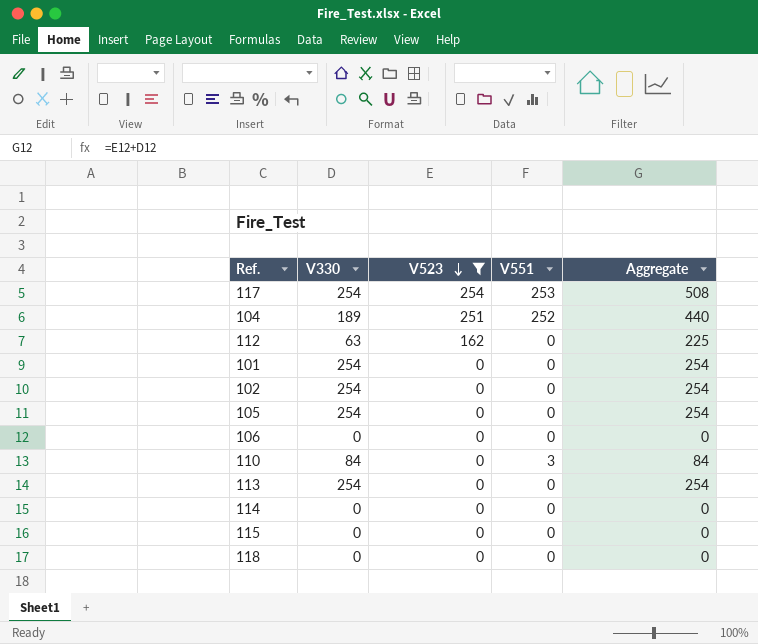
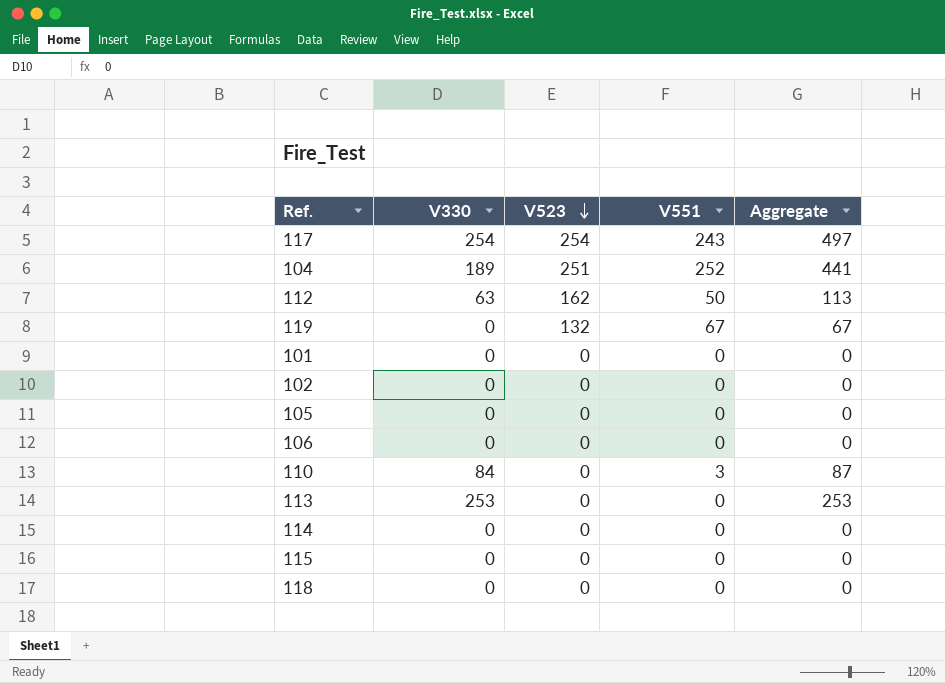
filter: V523 != 132 -> none
column Aggregate | formula: [V330] + [V523] -> [V330] + [V551]
117 | V551: 253 -> 243
112 | V551: 0 -> 50
101 | V330: 254 -> 0
102 | V330: 254 -> 0
105 | V330: 254 -> 0
113 | V330: 254 -> 253

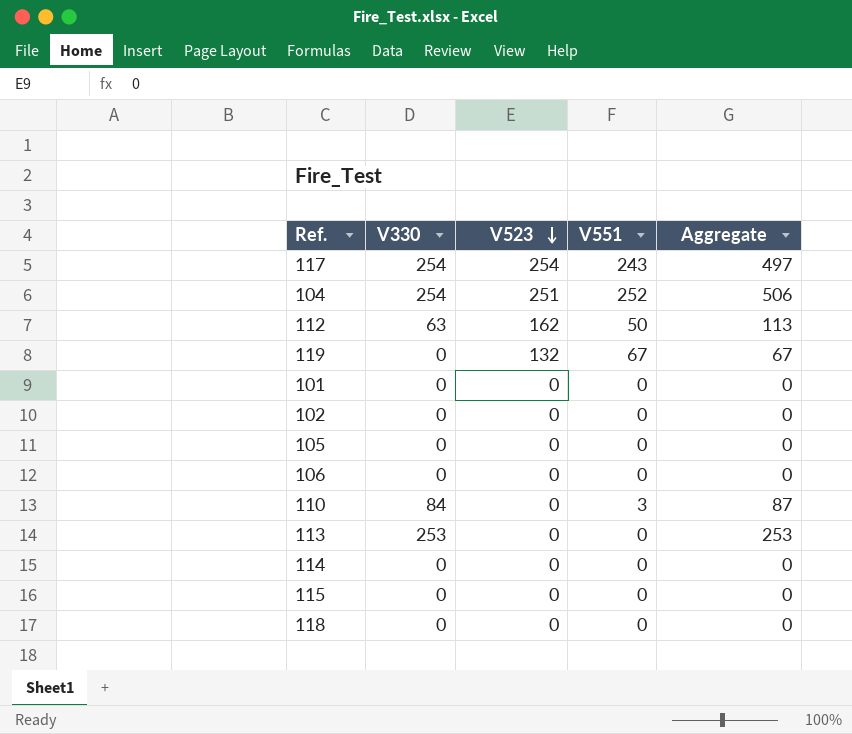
104 | V330: 189 -> 254
104 | Aggregate: 441 -> 506

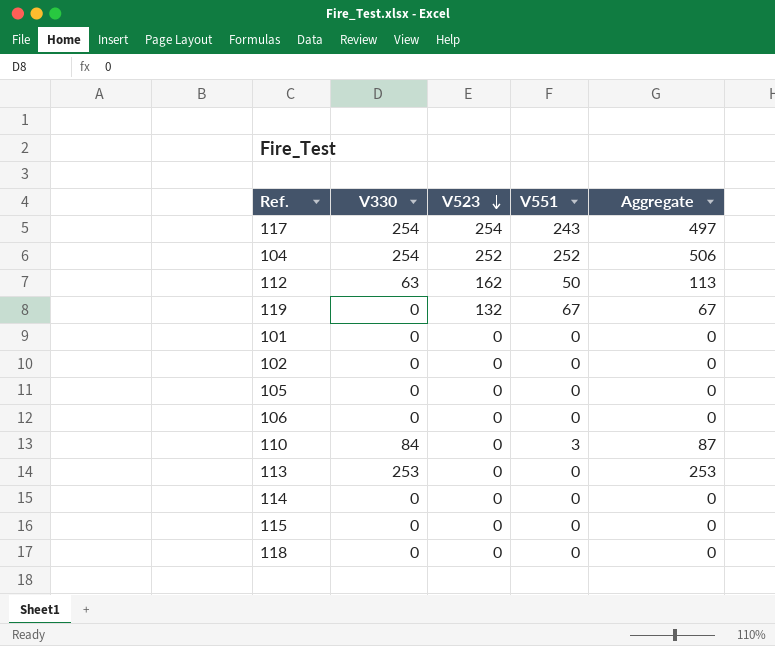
104 | V523: 251 -> 252

